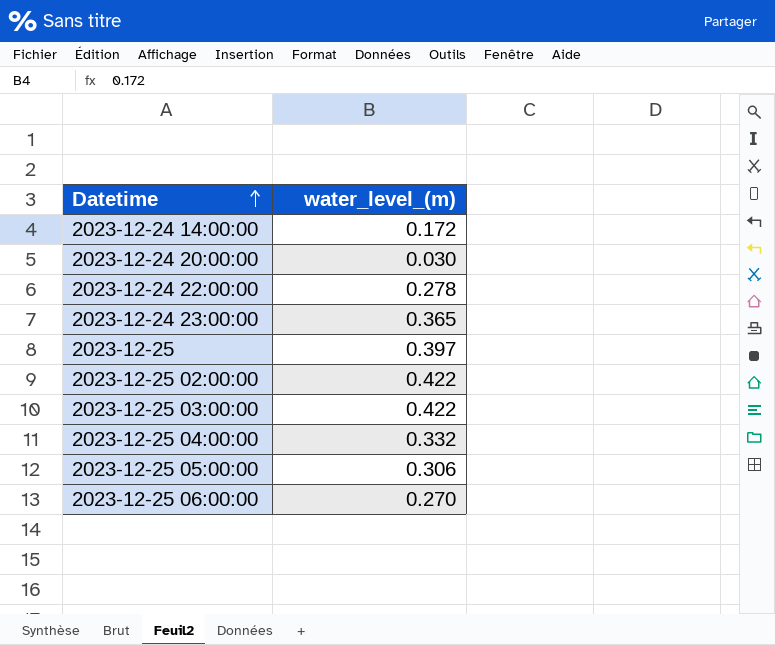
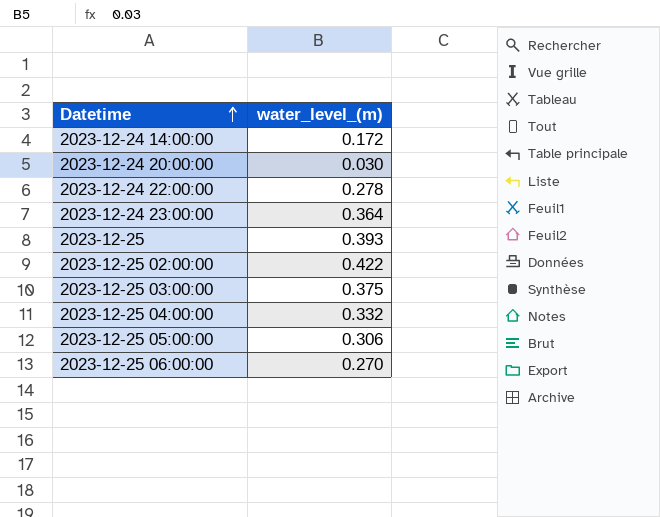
2023-12-24 23:00:00 | water_level_(m): 0.365 -> 0.364
2023-12-25 | water_level_(m): 0.397 -> 0.393
2023-12-25 03:00:00 | water_level_(m): 0.422 -> 0.375

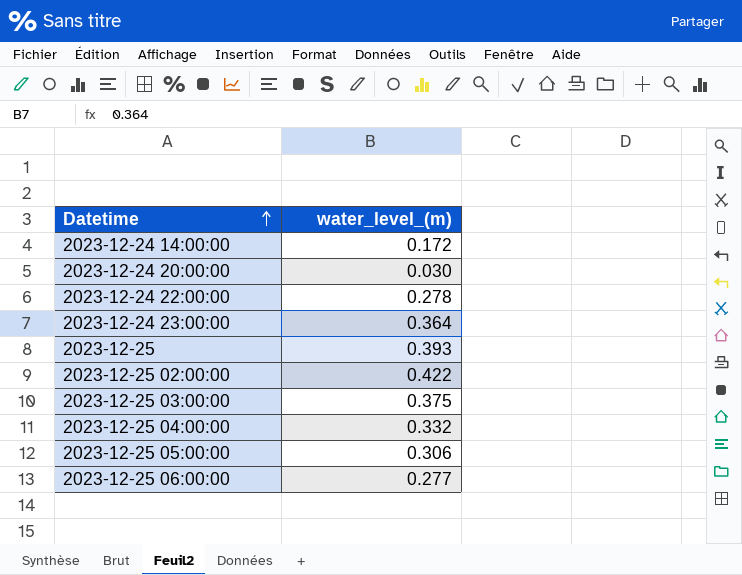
2023-12-25 06:00:00 | water_level_(m): 0.270 -> 0.277

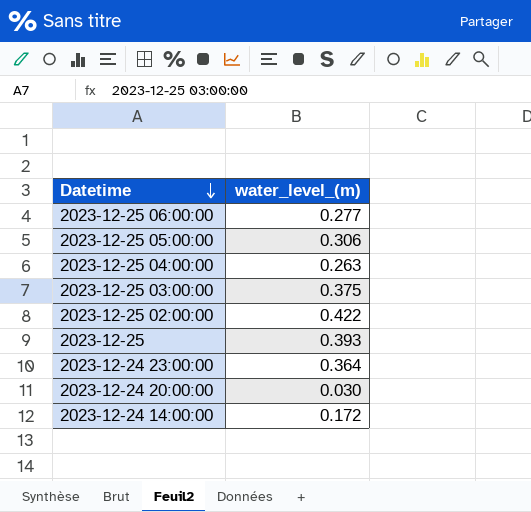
row order: Datetime ascending -> Datetime descending
row 2023-12-24 22:00:00: 0.278 -> none
2023-12-25 04:00:00 | water_level_(m): 0.332 -> 0.263

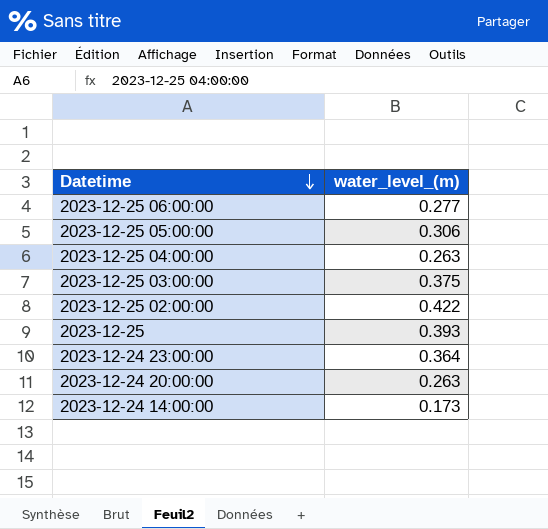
2023-12-24 20:00:00 | water_level_(m): 0.030 -> 0.263
2023-12-24 14:00:00 | water_level_(m): 0.172 -> 0.173

